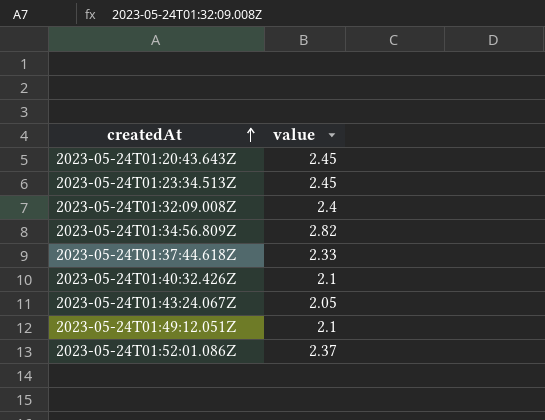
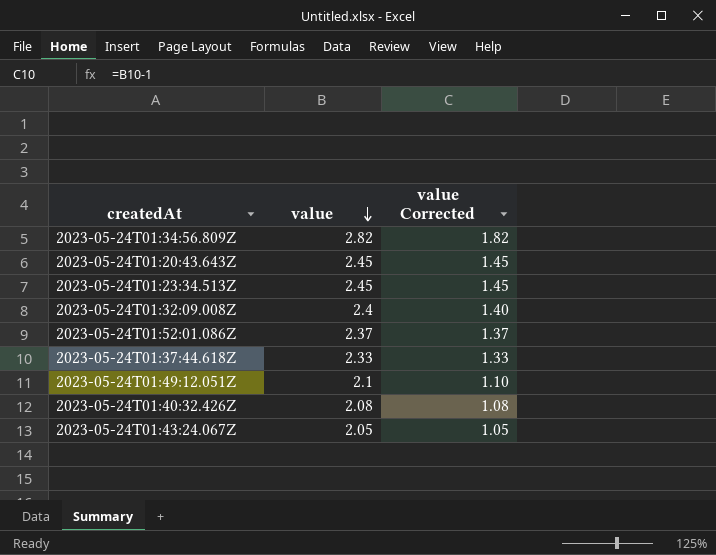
row order: createdAt ascending -> value descending
column value Corrected | formula: none -> [value] - 1
2023-05-24T01:40:32.426Z | value: 2.1 -> 2.08

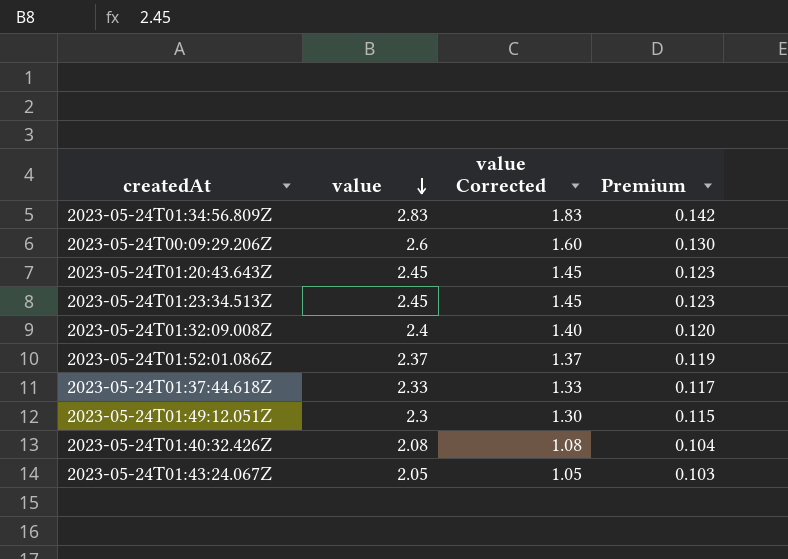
column Premium | formula: none -> [value] * 0.05
2023-05-24T01:34:56.809Z | value: 2.82 -> 2.83
2023-05-24T01:34:56.809Z | value Corrected: 1.82 -> 1.83
row 2023-05-24T00:09:29.206Z: none -> 2.6 | 1.60 | 0.130
2023-05-24T01:49:12.051Z | value: 2.1 -> 2.3
2023-05-24T01:49:12.051Z | value Corrected: 1.10 -> 1.30

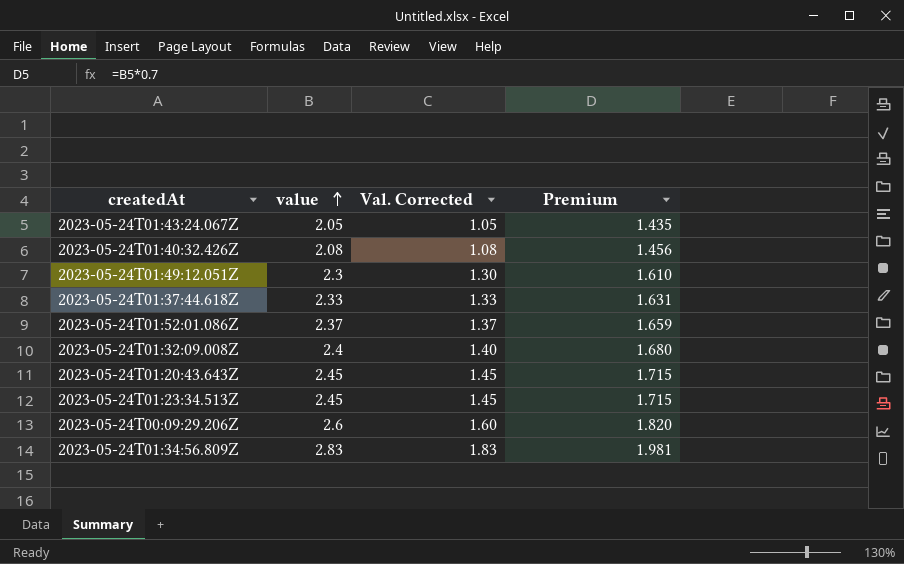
row order: value descending -> value ascending
column name: value Corrected -> Val. Corrected
column Premium | formula: [value] * 0.05 -> [value] * 0.7

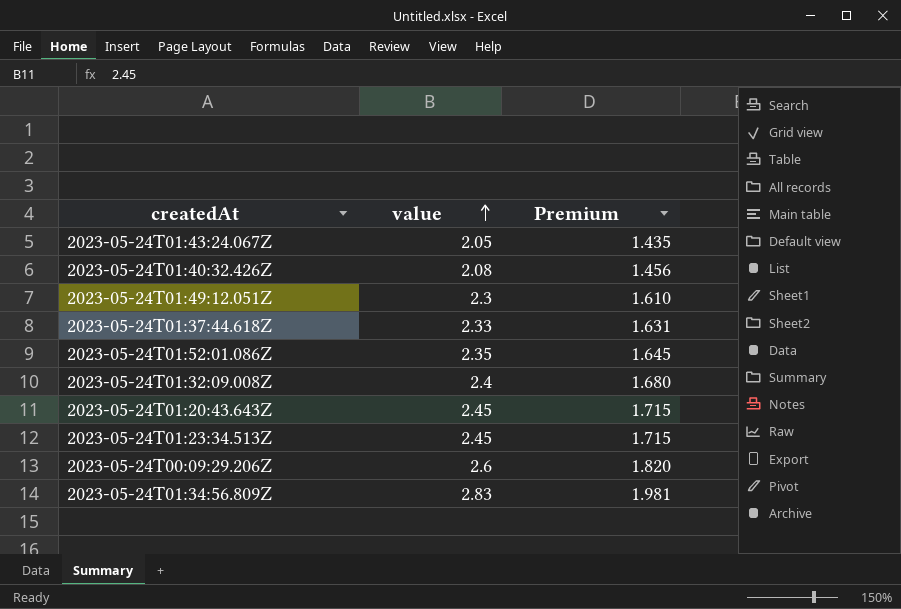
column Val. Corrected | formula: [value] - 1 -> none
2023-05-24T01:52:01.086Z | value: 2.37 -> 2.35
2023-05-24T01:52:01.086Z | Premium: 1.659 -> 1.645

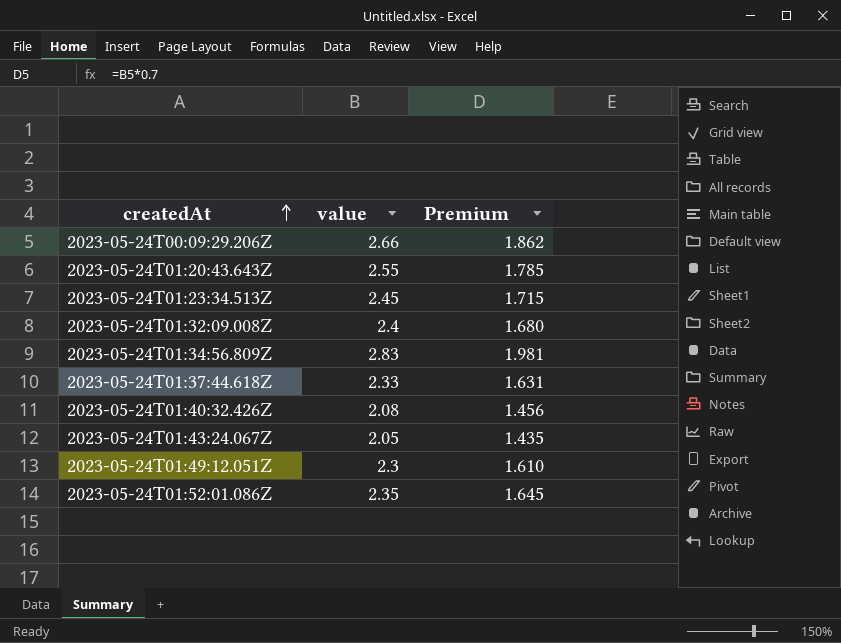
row order: value ascending -> createdAt ascending
2023-05-24T00:09:29.206Z | value: 2.6 -> 2.66
2023-05-24T00:09:29.206Z | Premium: 1.820 -> 1.862
2023-05-24T01:20:43.643Z | value: 2.45 -> 2.55
2023-05-24T01:20:43.643Z | Premium: 1.715 -> 1.785

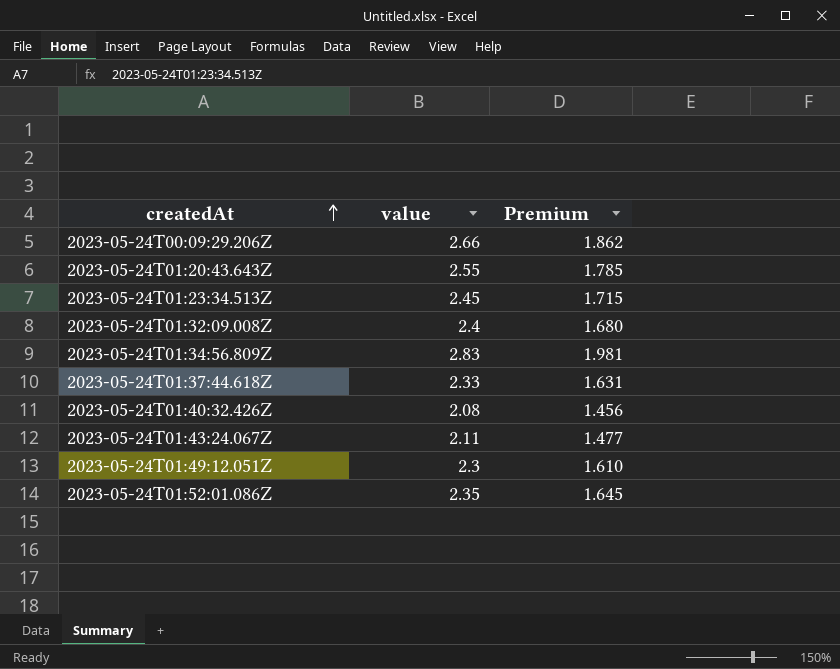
2023-05-24T01:43:24.067Z | value: 2.05 -> 2.11
2023-05-24T01:43:24.067Z | Premium: 1.435 -> 1.477

